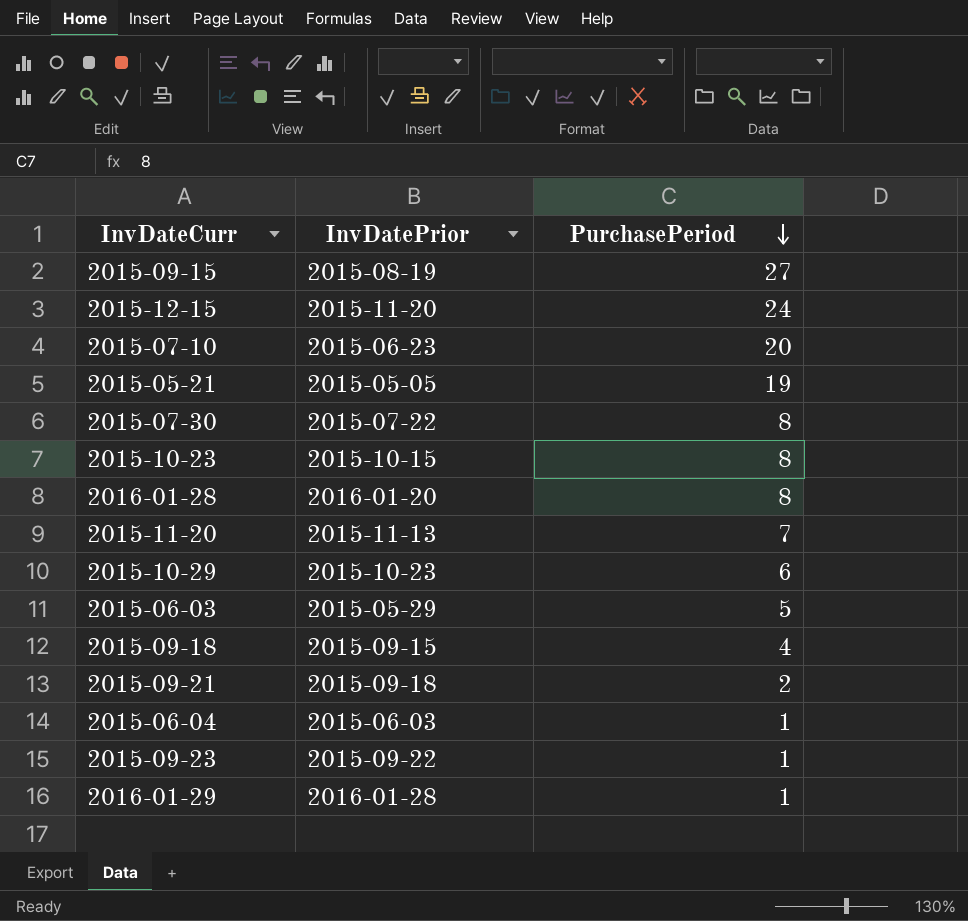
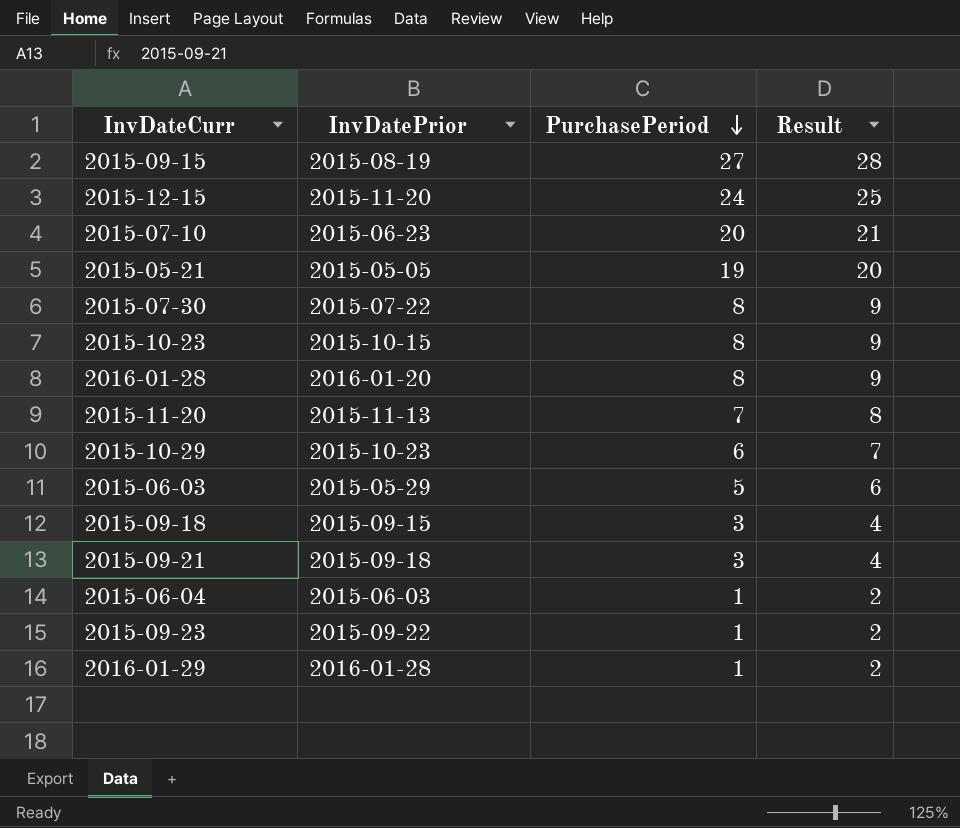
column Result | formula: none -> [PurchasePeriod] + 1
2015-09-18 | PurchasePeriod: 4 -> 3
2015-09-21 | PurchasePeriod: 2 -> 3

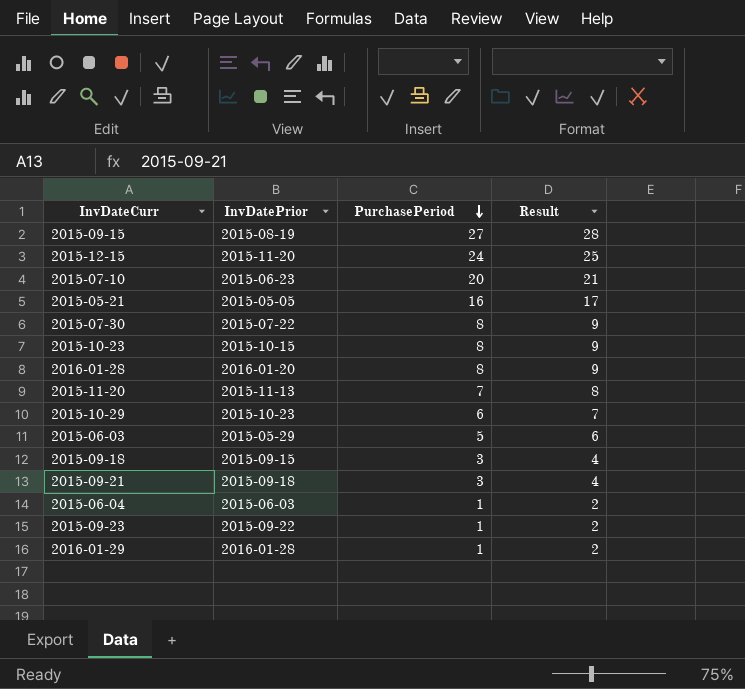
2015-05-21 | PurchasePeriod: 19 -> 16
2015-05-21 | Result: 20 -> 17

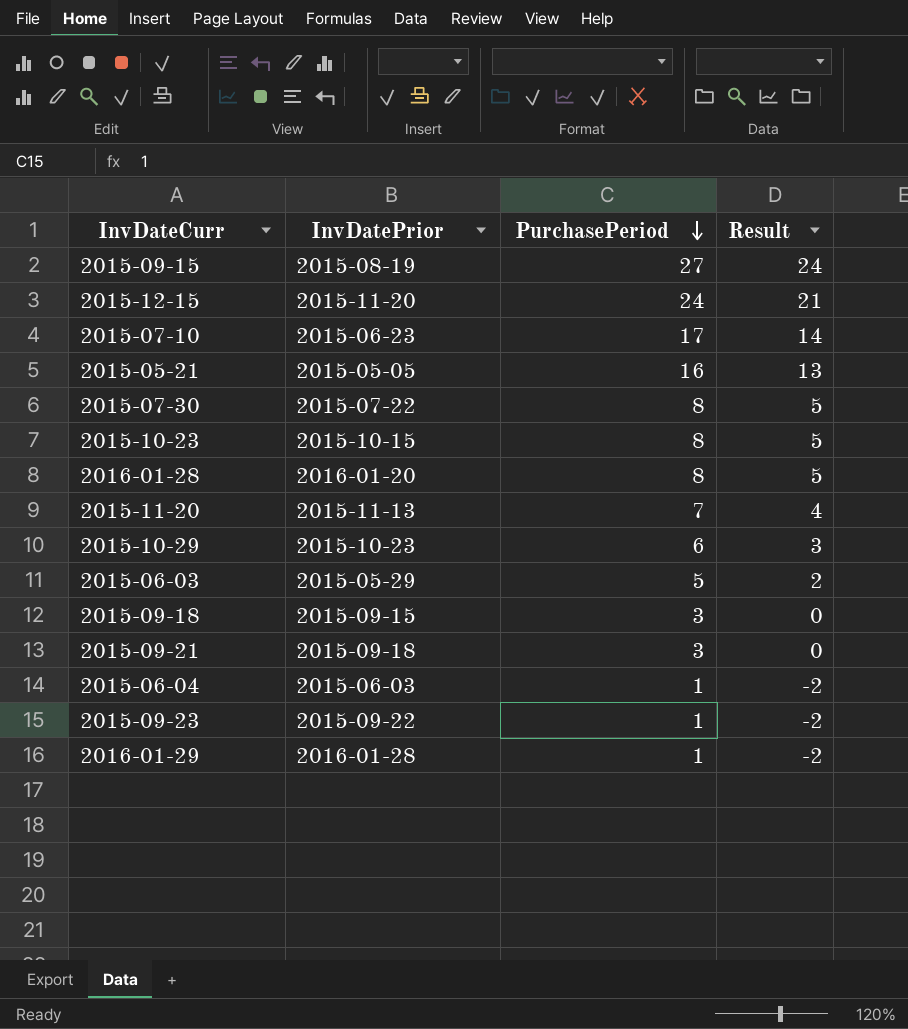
column Result | formula: [PurchasePeriod] + 1 -> [PurchasePeriod] - 3
2015-07-10 | PurchasePeriod: 20 -> 17

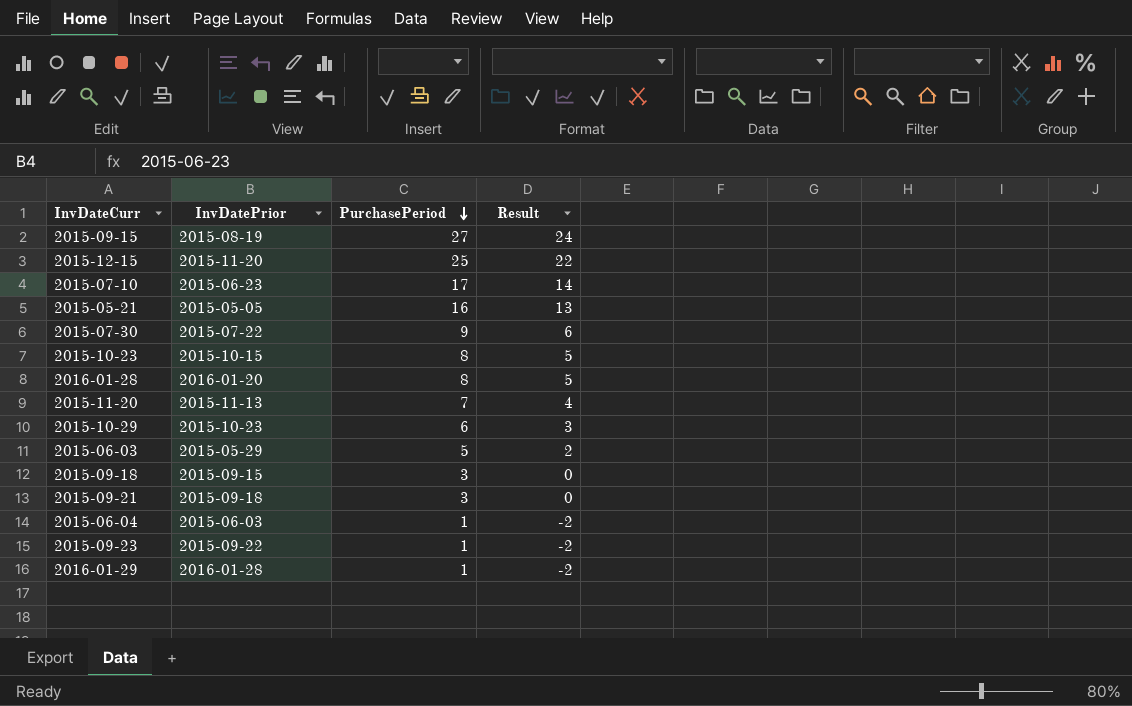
2015-12-15 | PurchasePeriod: 24 -> 25
2015-12-15 | Result: 21 -> 22
2015-07-30 | PurchasePeriod: 8 -> 9
2015-07-30 | Result: 5 -> 6

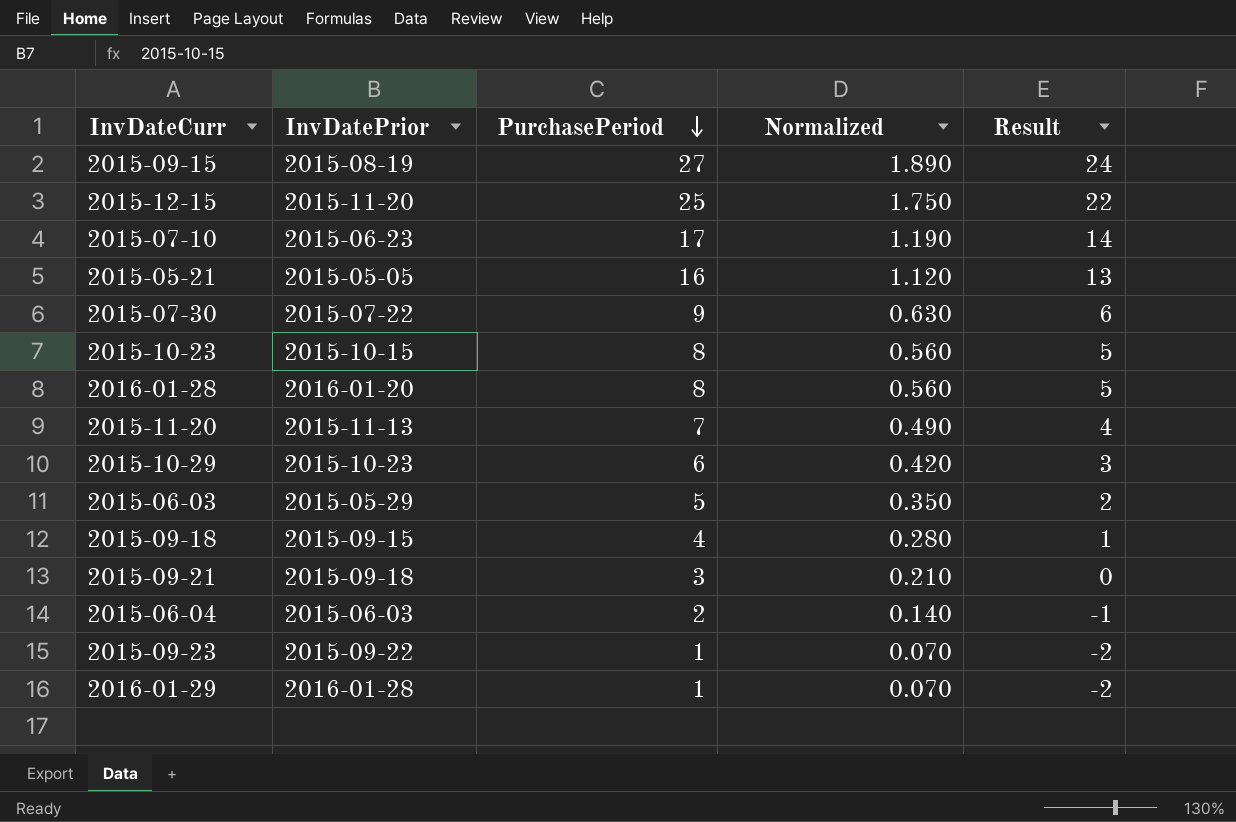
column Normalized | formula: none -> [PurchasePeriod] * 0.07
2015-09-18 | PurchasePeriod: 3 -> 4
2015-09-18 | Result: 0 -> 1
2015-06-04 | PurchasePeriod: 1 -> 2
2015-06-04 | Result: -2 -> -1

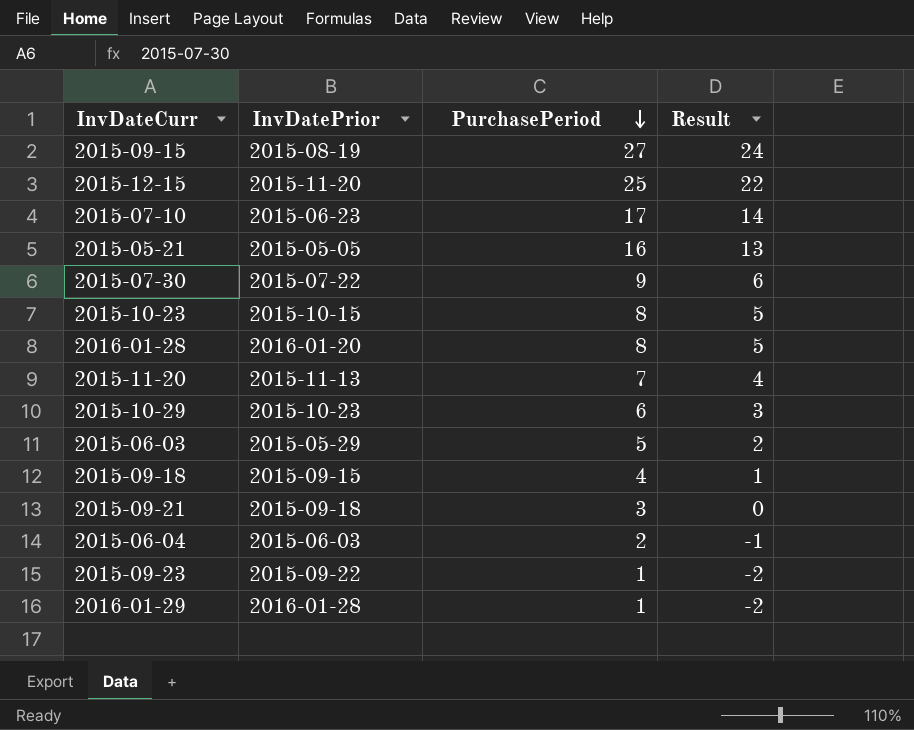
column Normalized | formula: [PurchasePeriod] * 0.07 -> none

